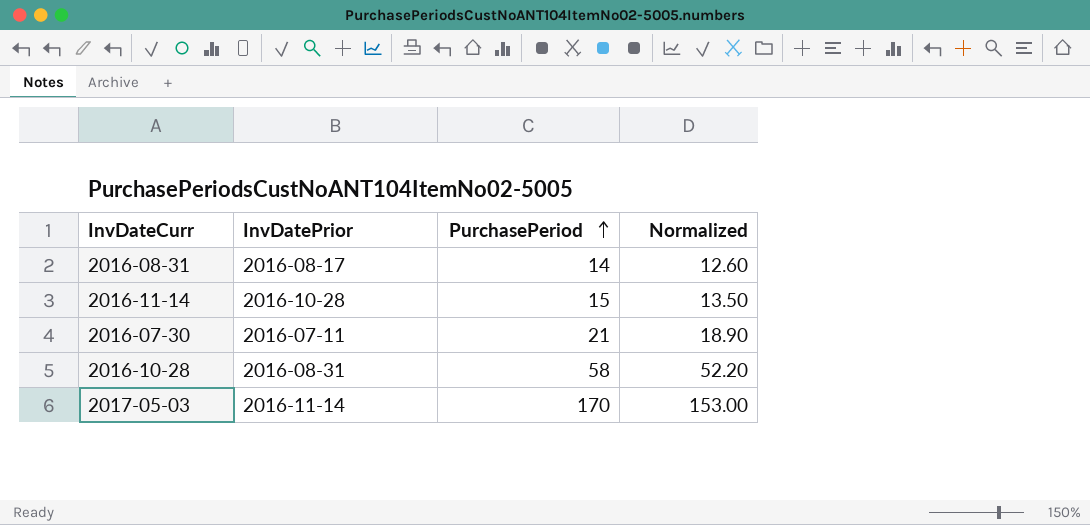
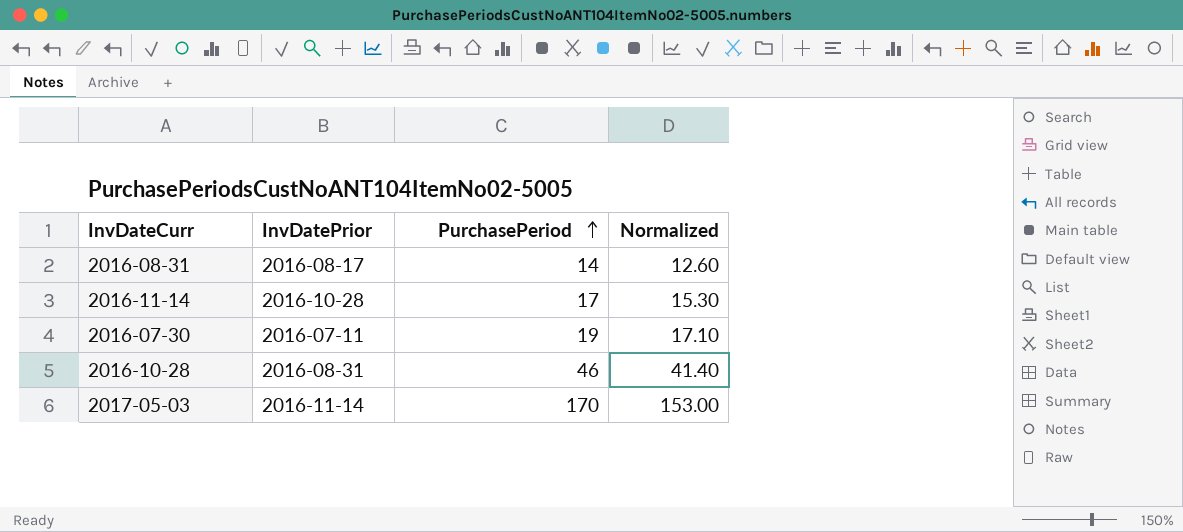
2016-11-14 | PurchasePeriod: 15 -> 17
2016-11-14 | Normalized: 13.50 -> 15.30
2016-07-30 | PurchasePeriod: 21 -> 19
2016-07-30 | Normalized: 18.90 -> 17.10
2016-10-28 | PurchasePeriod: 58 -> 46
2016-10-28 | Normalized: 52.20 -> 41.40

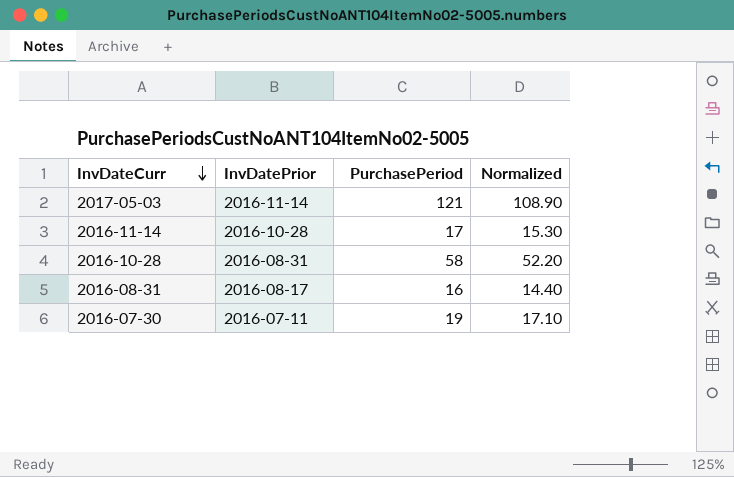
row order: PurchasePeriod ascending -> InvDateCurr descending
2017-05-03 | PurchasePeriod: 170 -> 121
2017-05-03 | Normalized: 153.00 -> 108.90
2016-10-28 | PurchasePeriod: 46 -> 58
2016-10-28 | Normalized: 41.40 -> 52.20
2016-08-31 | PurchasePeriod: 14 -> 16
2016-08-31 | Normalized: 12.60 -> 14.40

